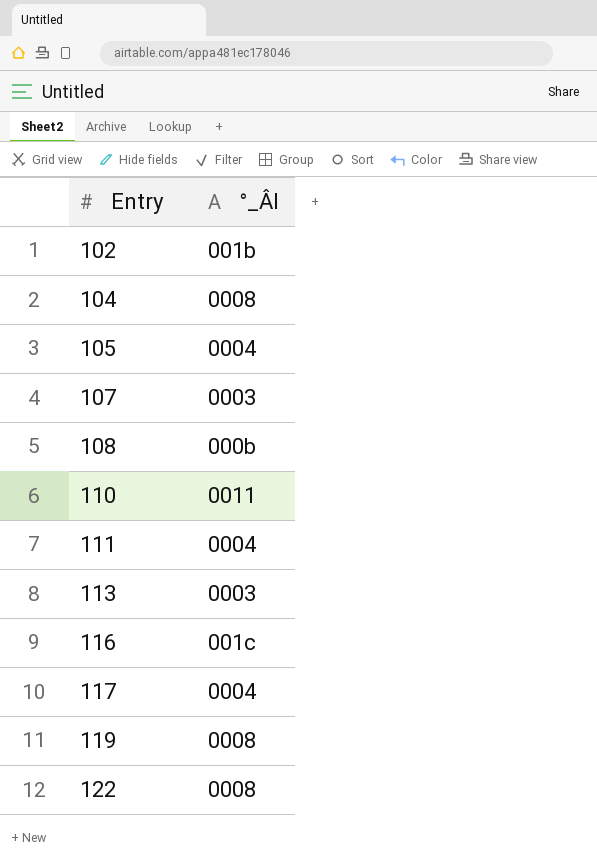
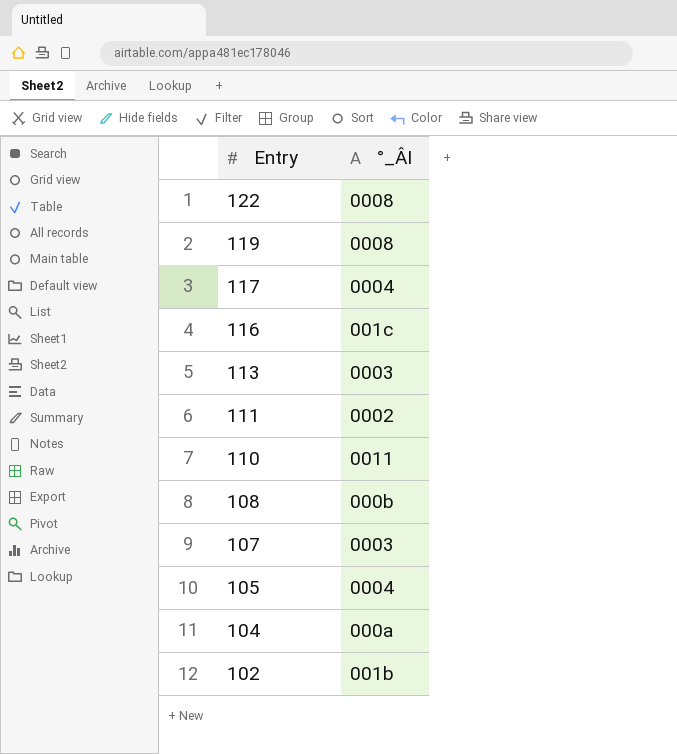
row order: Entry ascending -> Entry descending
111 | °_ÂI: 0004 -> 0002
104 | °_ÂI: 0008 -> 000a

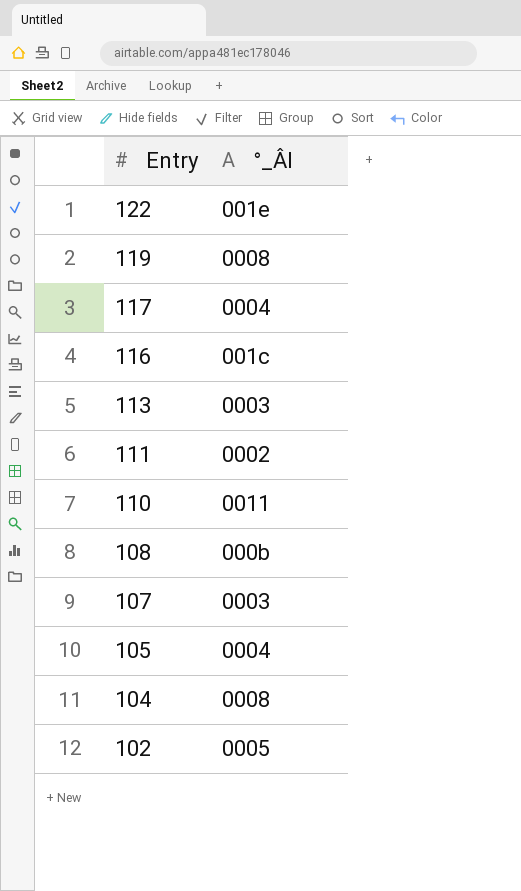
122 | °_ÂI: 0008 -> 001e
104 | °_ÂI: 000a -> 0008
102 | °_ÂI: 001b -> 0005

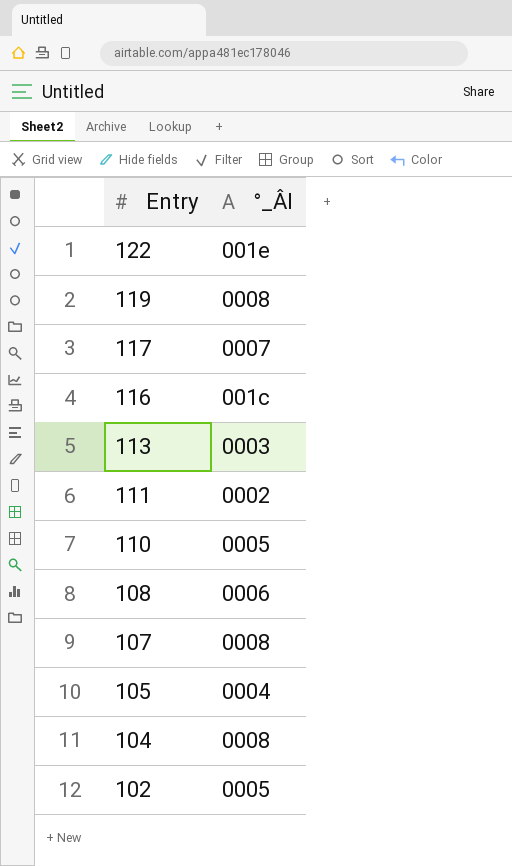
117 | °_ÂI: 0004 -> 0007
110 | °_ÂI: 0011 -> 0005
108 | °_ÂI: 000b -> 0006
107 | °_ÂI: 0003 -> 0008

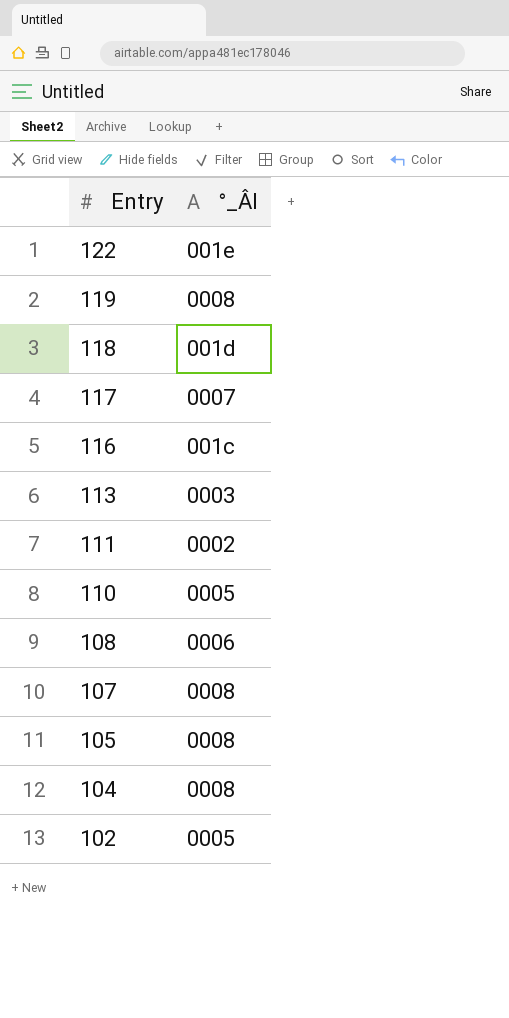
row 118: none -> 001d
105 | °_ÂI: 0004 -> 0008

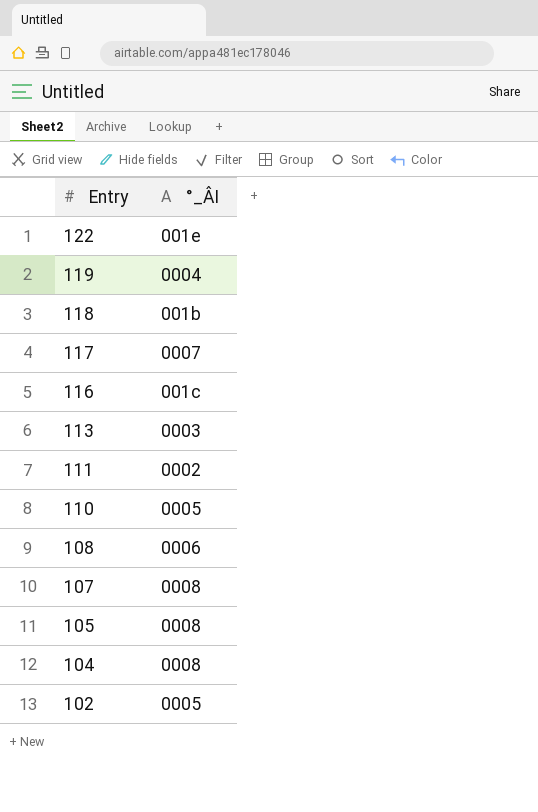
119 | °_ÂI: 0008 -> 0004
118 | °_ÂI: 001d -> 001b

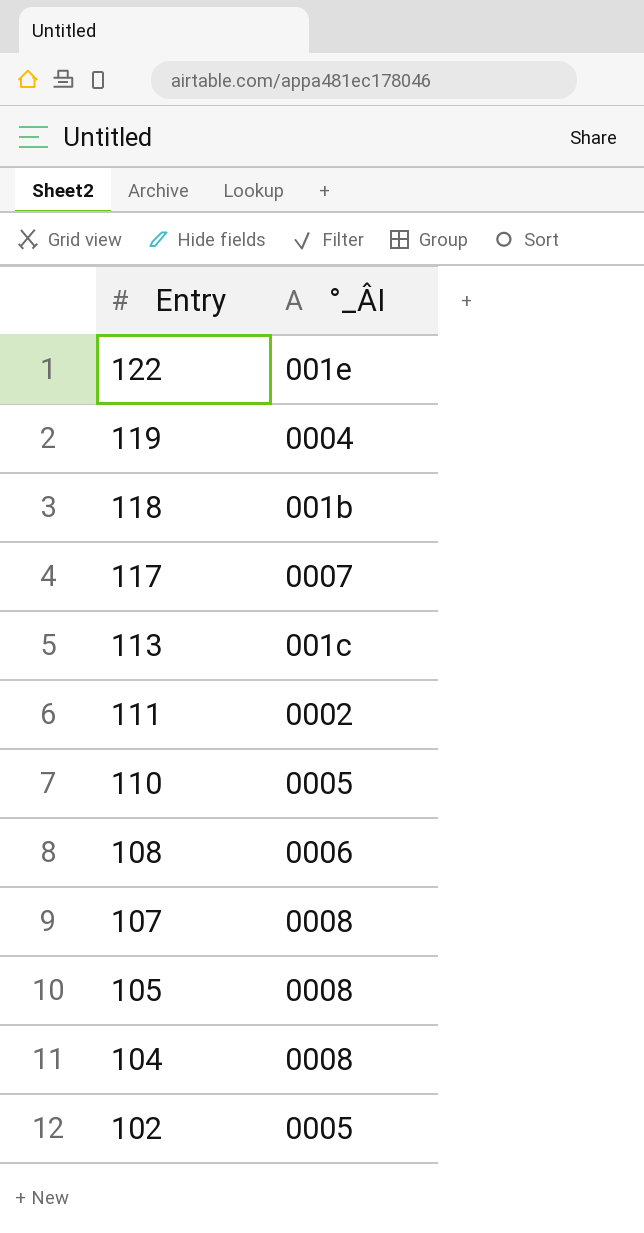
row 116: 001c -> none
113 | °_ÂI: 0003 -> 001c

